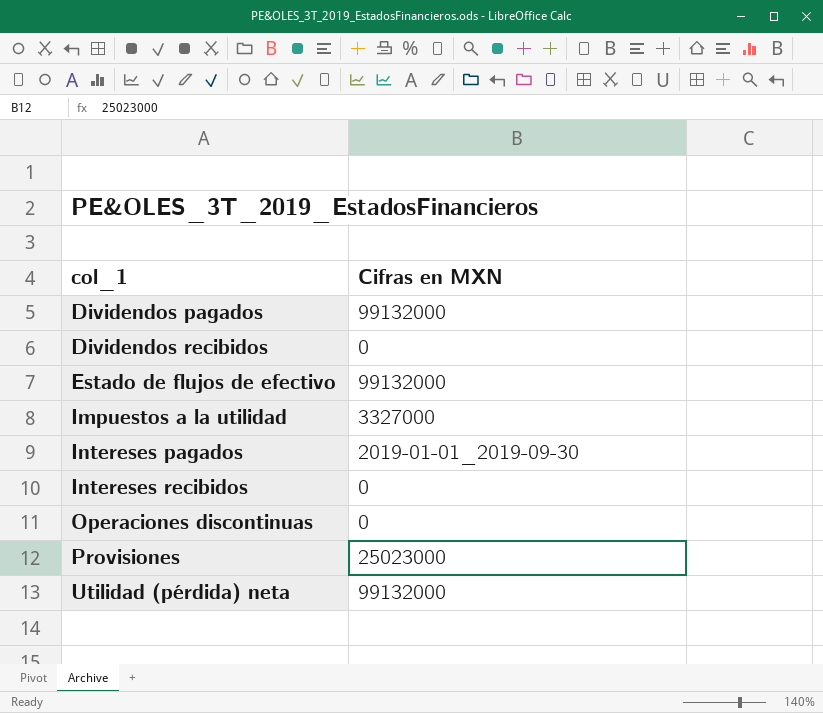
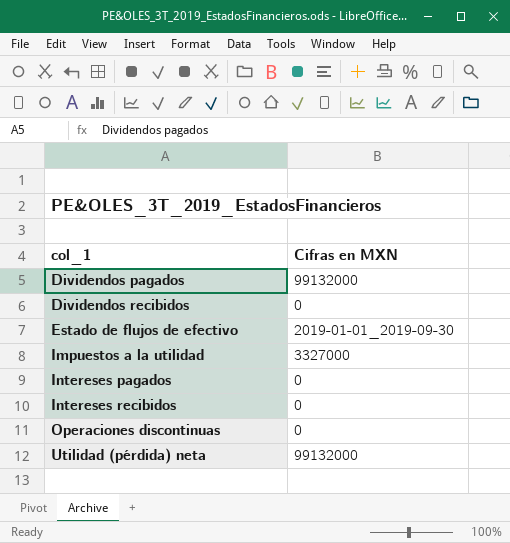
row Provisiones: 25023000 -> none
Estado de flujos de efectivo | Cifras en MXN: 99132000 -> 2019-01-01_2019-09-30
Intereses pagados | Cifras en MXN: 2019-01-01_2019-09-30 -> 0

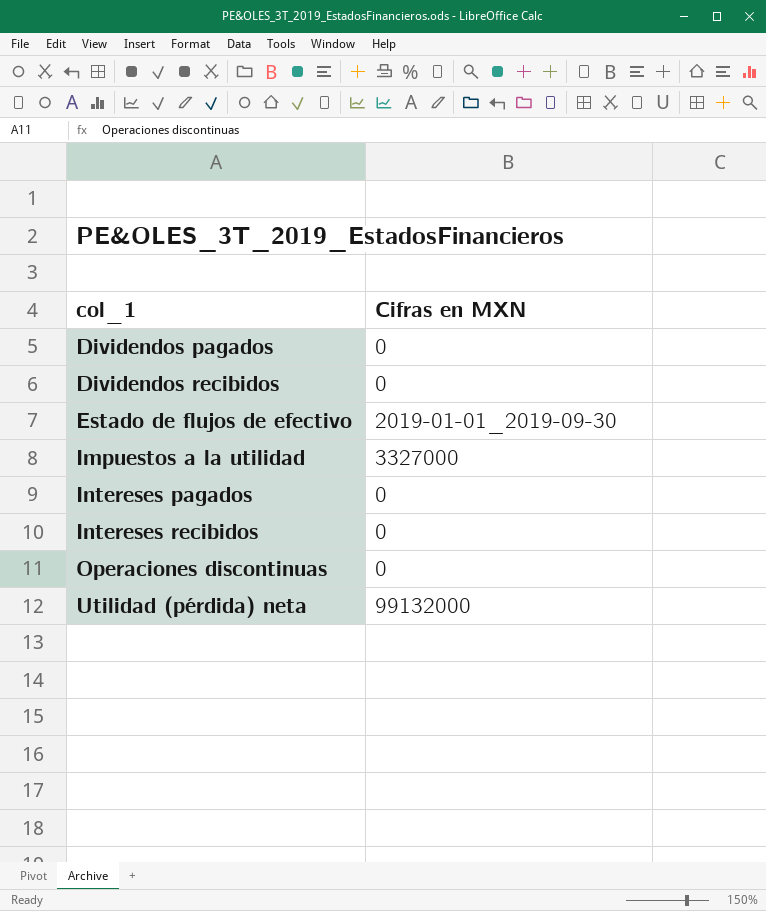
Dividendos pagados | Cifras en MXN: 99132000 -> 0

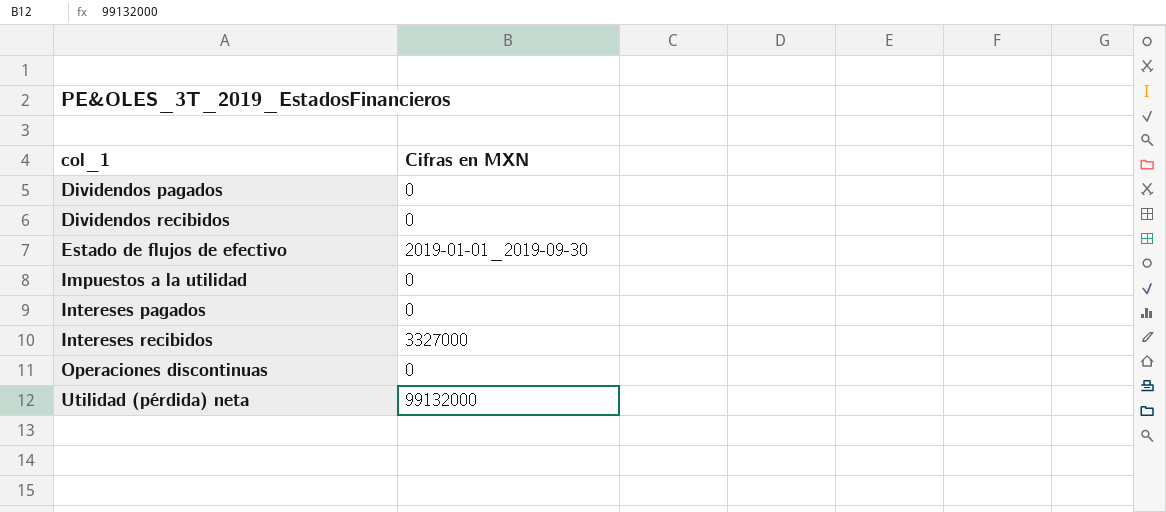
Impuestos a la utilidad | Cifras en MXN: 3327000 -> 0
Intereses recibidos | Cifras en MXN: 0 -> 3327000

